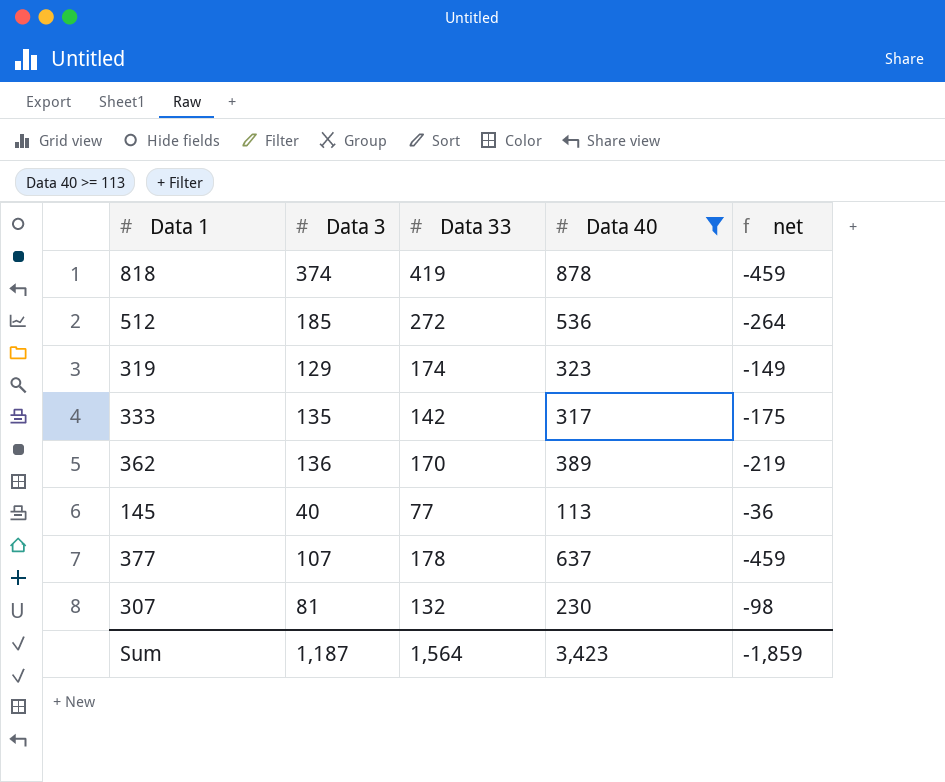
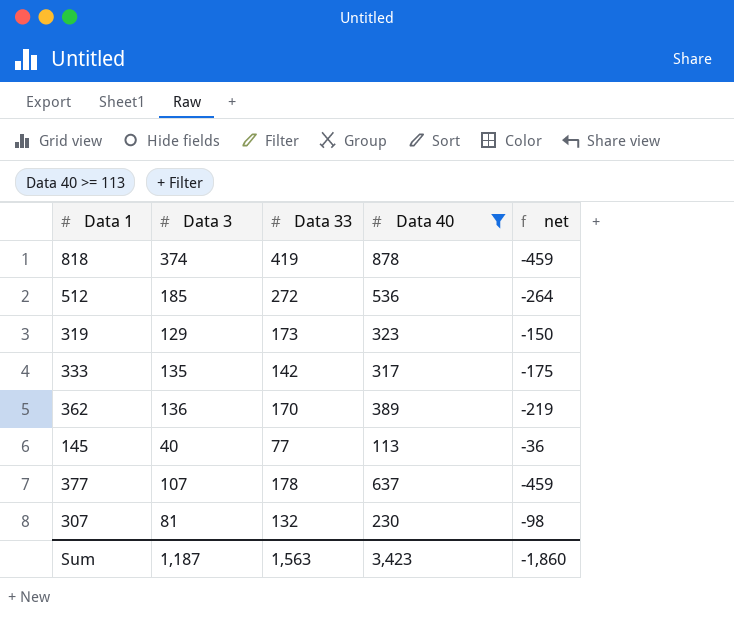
319 | Data 33: 174 -> 173
319 | net: -149 -> -150
Sum | Data 33: 1,564 -> 1,563
Sum | net: -1,859 -> -1,860

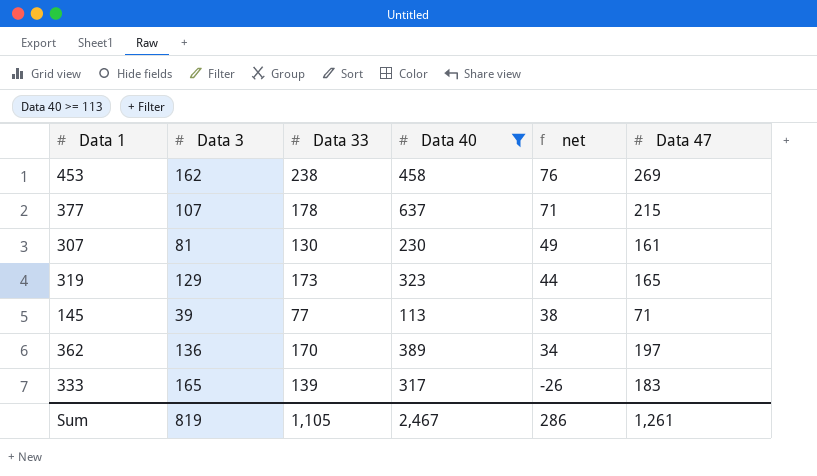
row order: none -> net descending
column net | formula: [Data 33] - [Data 40] -> [Data 33] - [Data 3]
column Data 47 | position: none -> 6
row 818: 374 | 419 | 878 | -459 -> none
row 512: 185 | 272 | 536 | -264 -> none
row 453: none -> 162 | 238 | 458 | 76 | 269
307 | Data 33: 132 -> 130
145 | Data 3: 40 -> 39
333 | Data 3: 135 -> 165
333 | Data 33: 142 -> 139
Sum | Data 3: 1,187 -> 819
Sum | Data 33: 1,563 -> 1,105
Sum | Data 40: 3,423 -> 2,467
Sum | net: -1,860 -> 286

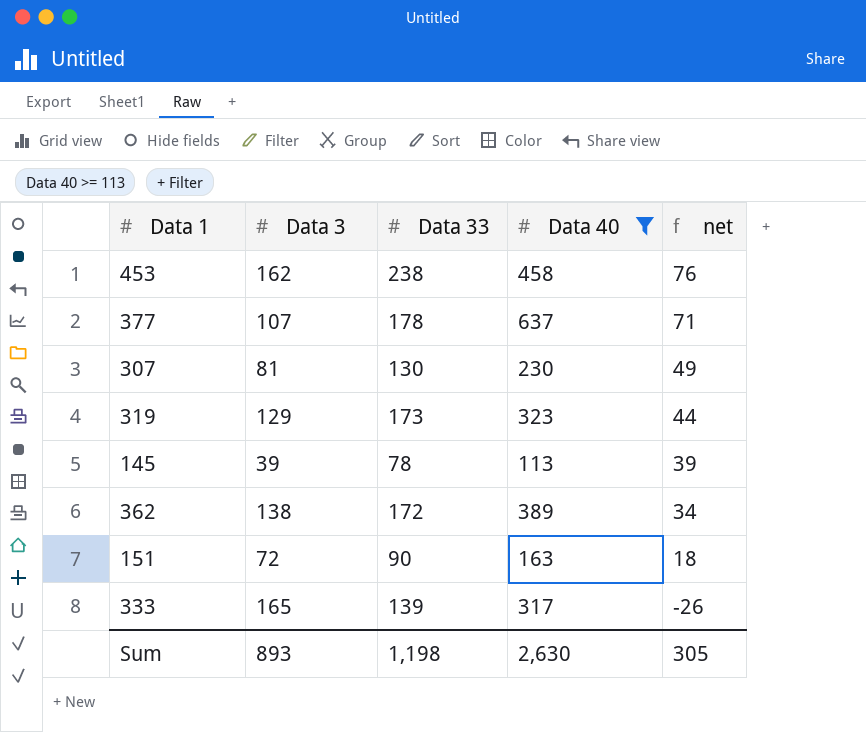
column Data 47 | position: 6 -> none
145 | Data 33: 77 -> 78
145 | net: 38 -> 39
362 | Data 3: 136 -> 138
362 | Data 33: 170 -> 172
row 151: none -> 72 | 90 | 163 | 18
Sum | Data 3: 819 -> 893
Sum | Data 33: 1,105 -> 1,198
Sum | Data 40: 2,467 -> 2,630
Sum | net: 286 -> 305

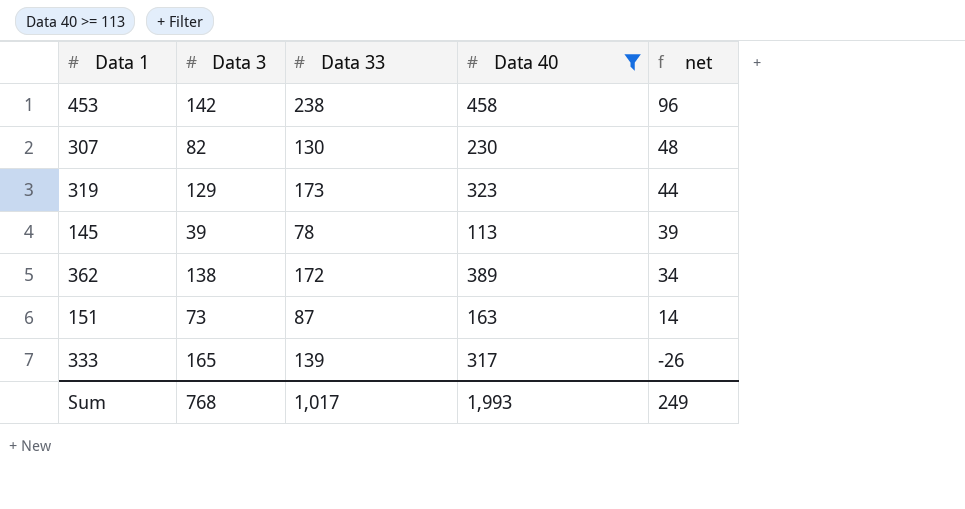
row 377: 107 | 178 | 637 | 71 -> none
453 | Data 3: 162 -> 142
453 | net: 76 -> 96
307 | Data 3: 81 -> 82
307 | net: 49 -> 48
151 | Data 3: 72 -> 73
151 | Data 33: 90 -> 87
151 | net: 18 -> 14
Sum | Data 3: 893 -> 768
Sum | Data 33: 1,198 -> 1,017
Sum | Data 40: 2,630 -> 1,993
Sum | net: 305 -> 249

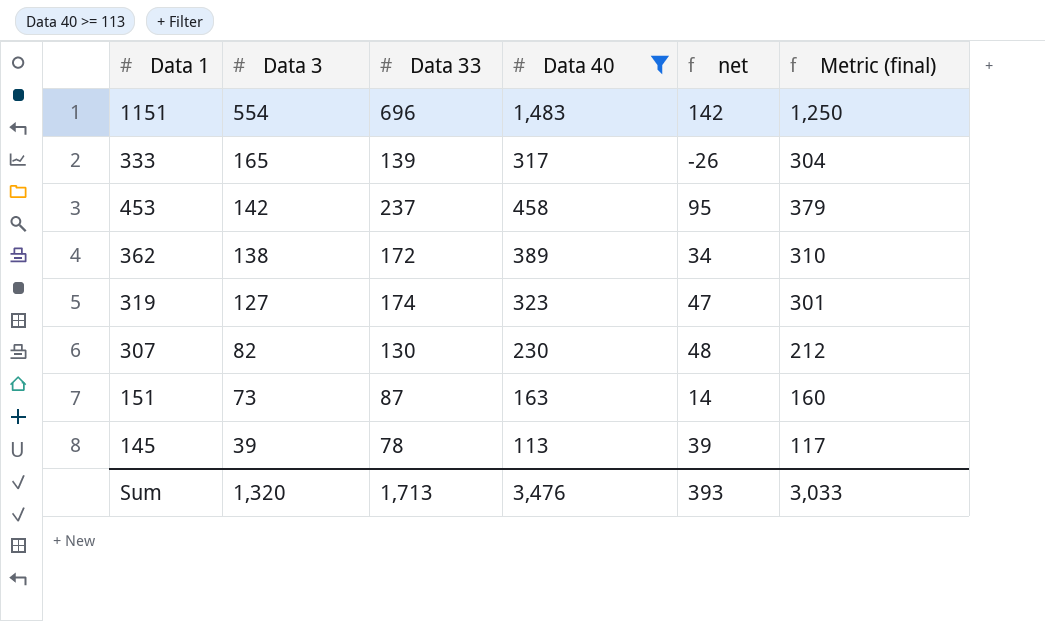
row order: net descending -> Data 3 descending
column Metric (final) | formula: none -> [Data 3] + [Data 33]
row 1151: none -> 554 | 696 | 1,483 | 142 | 1,250
453 | Data 33: 238 -> 237
453 | net: 96 -> 95
319 | Data 3: 129 -> 127
319 | Data 33: 173 -> 174
319 | net: 44 -> 47
Sum | Data 3: 768 -> 1,320
Sum | Data 33: 1,017 -> 1,713
Sum | Data 40: 1,993 -> 3,476
Sum | net: 249 -> 393

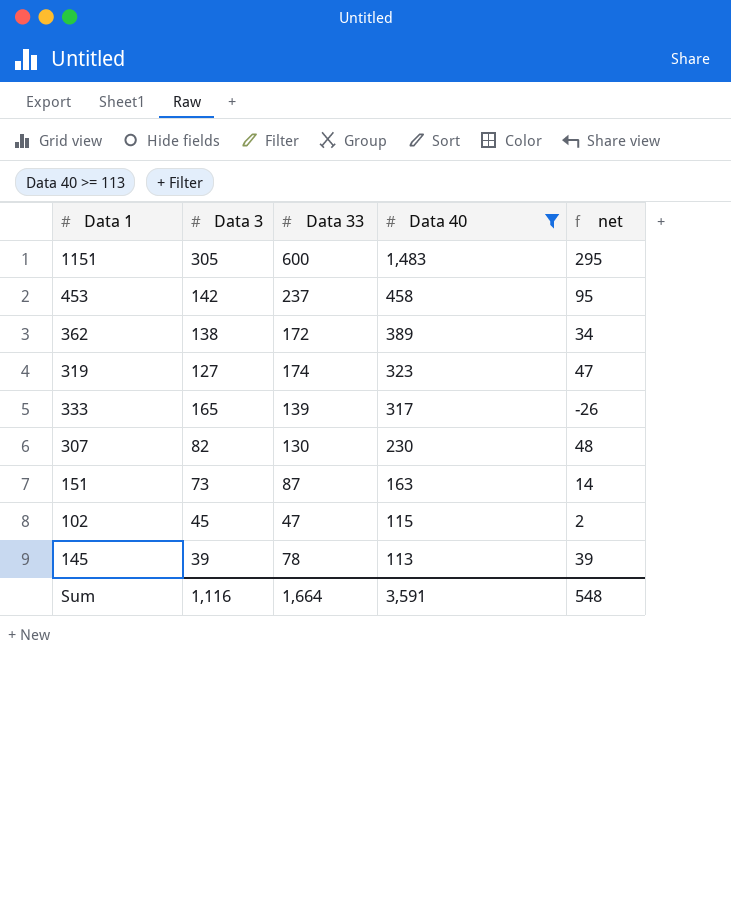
row order: Data 3 descending -> Data 40 descending
column Metric (final) | formula: [Data 3] + [Data 33] -> none
1151 | Data 3: 554 -> 305
1151 | Data 33: 696 -> 600
1151 | net: 142 -> 295
row 102: none -> 45 | 47 | 115 | 2
Sum | Data 3: 1,320 -> 1,116
Sum | Data 33: 1,713 -> 1,664
Sum | Data 40: 3,476 -> 3,591
Sum | net: 393 -> 548

